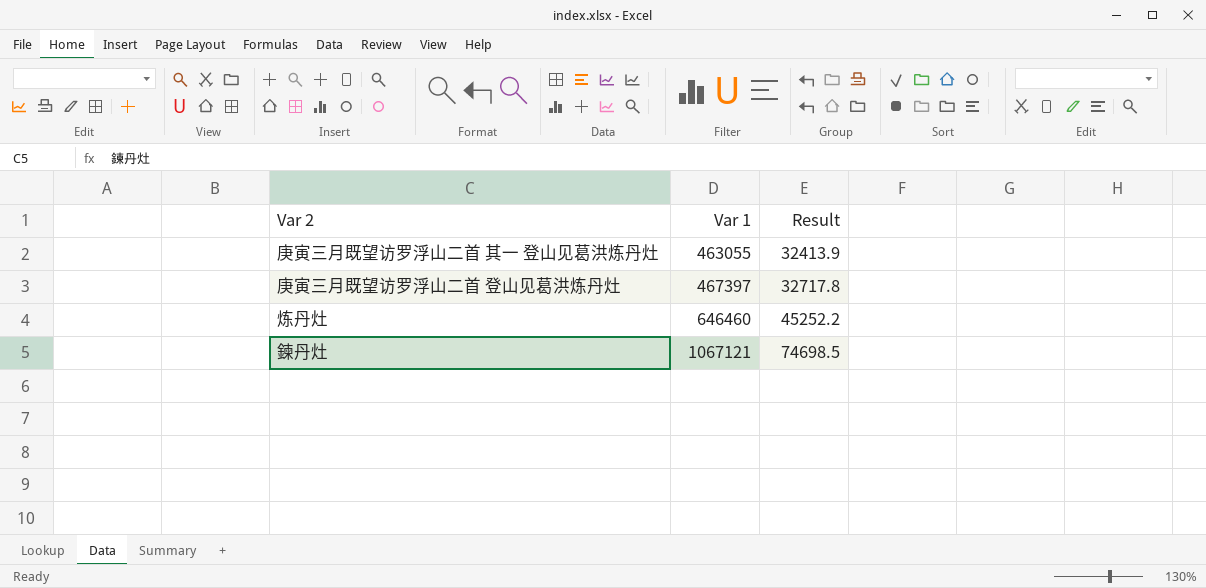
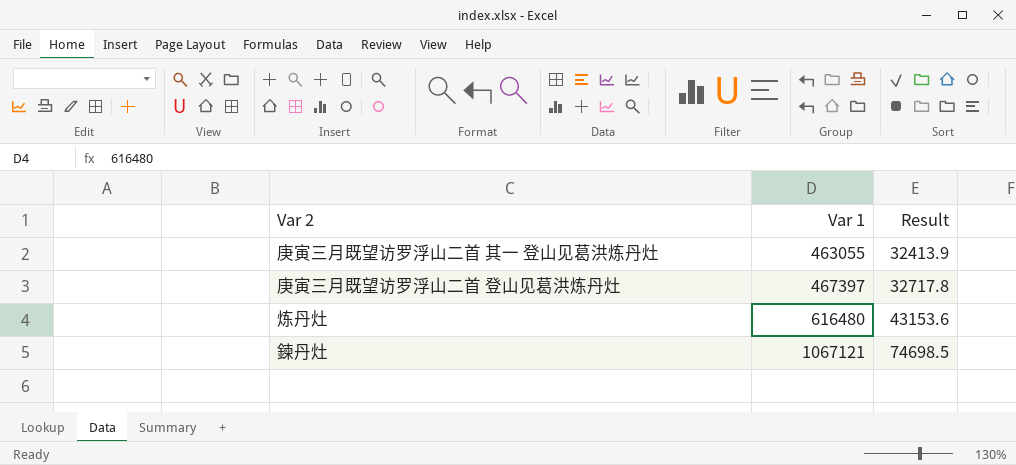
炼丹灶 | Var 1: 646460 -> 616480
炼丹灶 | Result: 45252.2 -> 43153.6

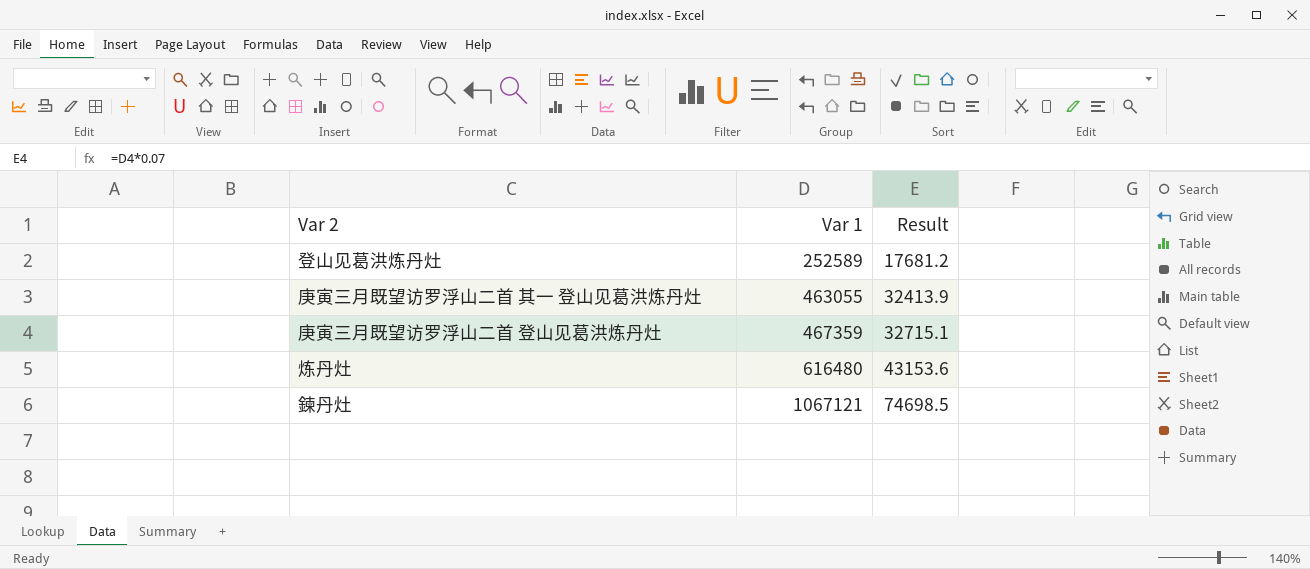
row 登山见葛洪炼丹灶: none -> 252589 | 17681.2
庚寅三月既望访罗浮山二首 登山见葛洪炼丹灶 | Var 1: 467397 -> 467359
庚寅三月既望访罗浮山二首 登山见葛洪炼丹灶 | Result: 32717.8 -> 32715.1

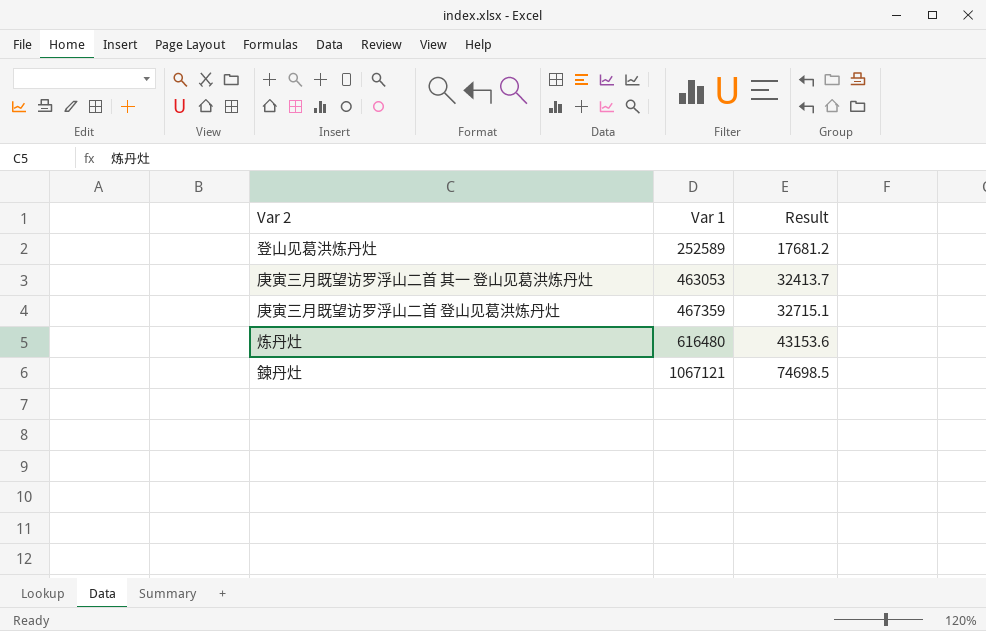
庚寅三月既望访罗浮山二首 其一 登山见葛洪炼丹灶 | Var 1: 463055 -> 463053
庚寅三月既望访罗浮山二首 其一 登山见葛洪炼丹灶 | Result: 32413.9 -> 32413.7

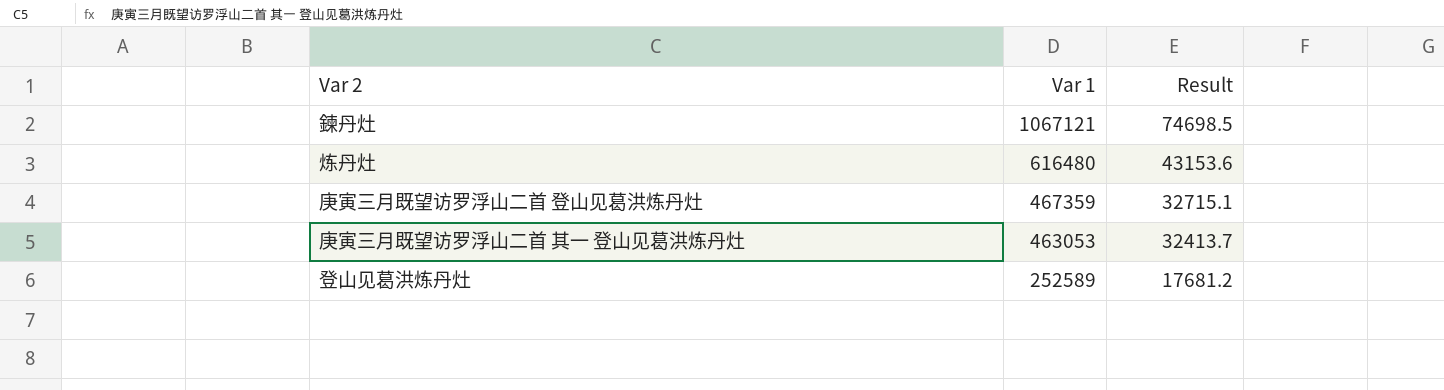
row order: Var 1 ascending -> Var 1 descending

